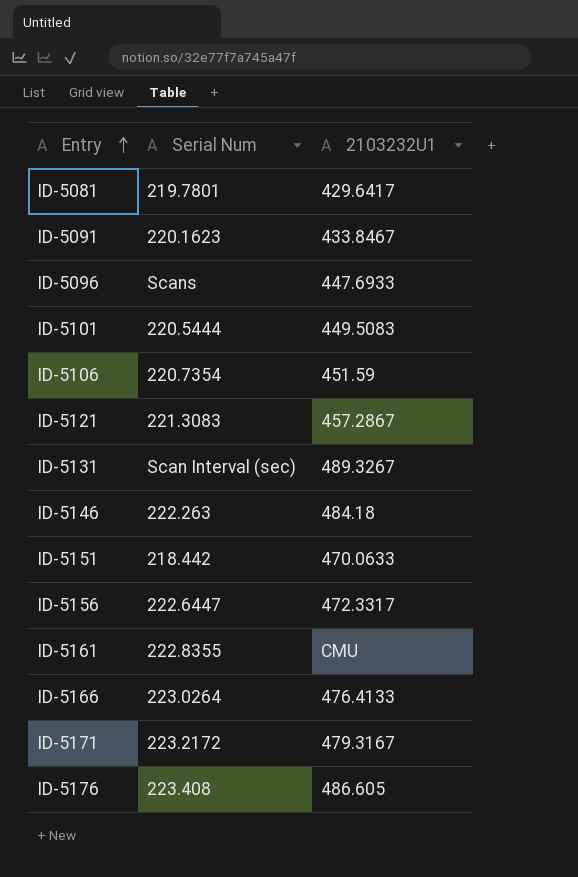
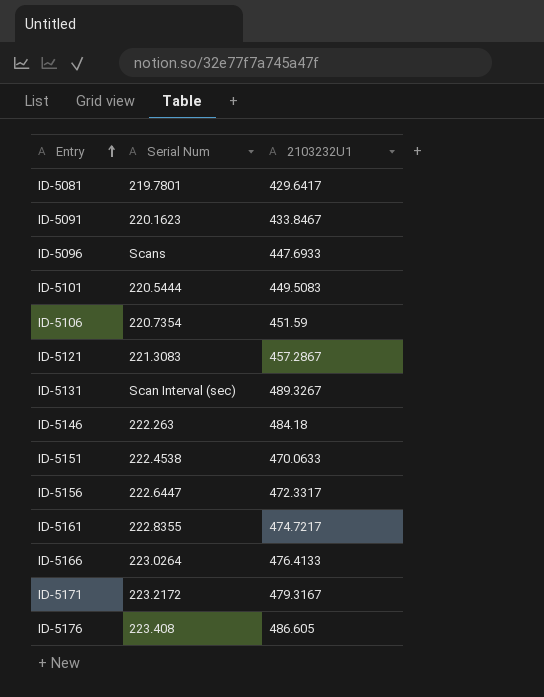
ID-5151 | Serial Num: 218.442 -> 222.4538
ID-5161 | 2103232U1: CMU -> 474.7217

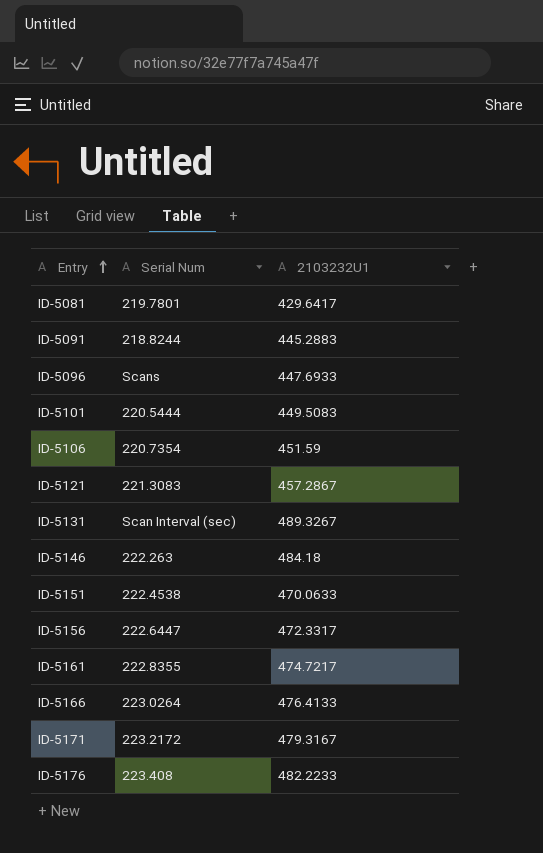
ID-5091 | Serial Num: 220.1623 -> 218.8244
ID-5091 | 2103232U1: 433.8467 -> 445.2883
ID-5176 | 2103232U1: 486.605 -> 482.2233

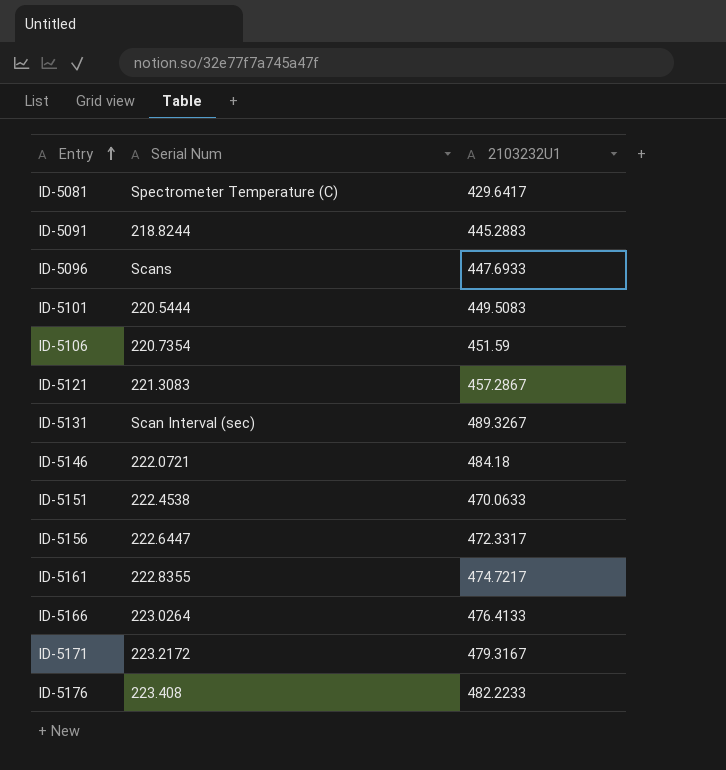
ID-5081 | Serial Num: 219.7801 -> Spectrometer Temperature (C)
ID-5146 | Serial Num: 222.263 -> 222.0721

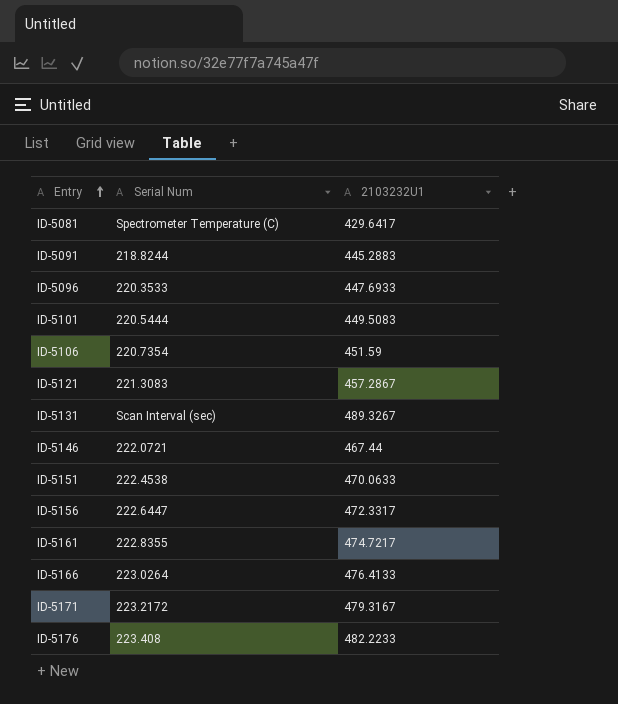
ID-5096 | Serial Num: Scans -> 220.3533
ID-5146 | 2103232U1: 484.18 -> 467.44

